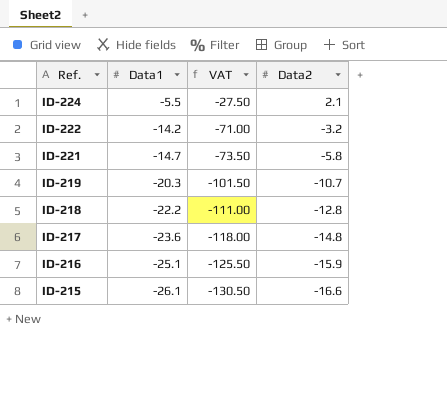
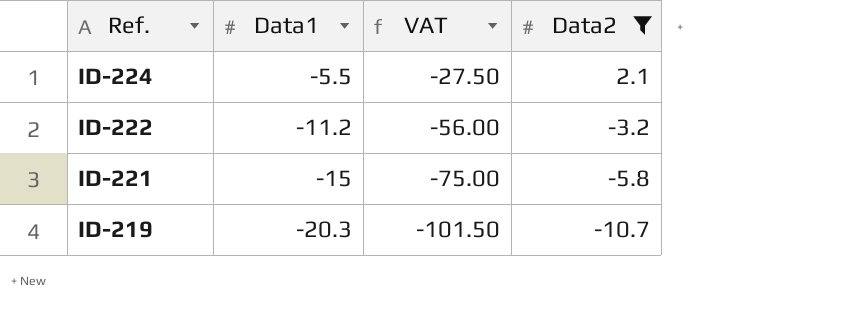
filter: none -> Data2 >= -10.7
ID-222 | Data1: -14.2 -> -11.2
ID-222 | VAT: -71.00 -> -56.00
ID-221 | Data1: -14.7 -> -15
ID-221 | VAT: -73.50 -> -75.00

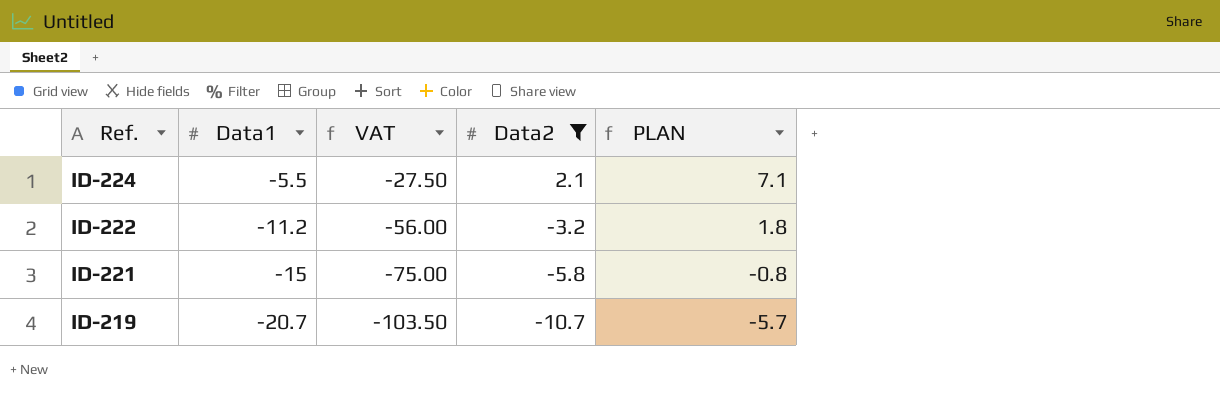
column PLAN | formula: none -> [Data2] + 5
ID-219 | Data1: -20.3 -> -20.7
ID-219 | VAT: -101.50 -> -103.50

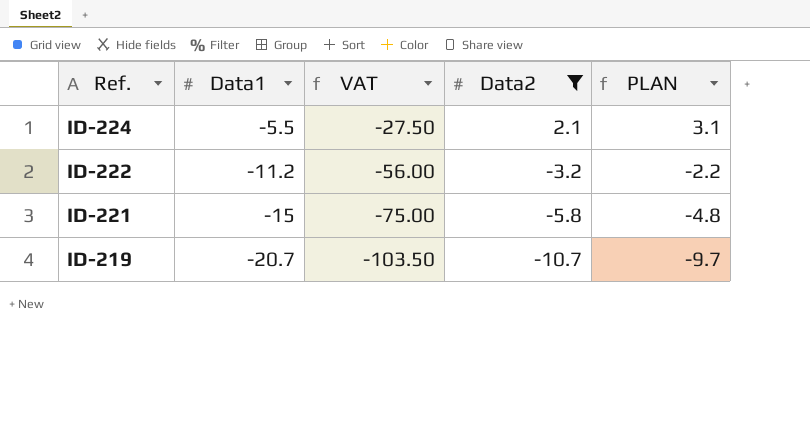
column PLAN | formula: [Data2] + 5 -> [Data2] + 1

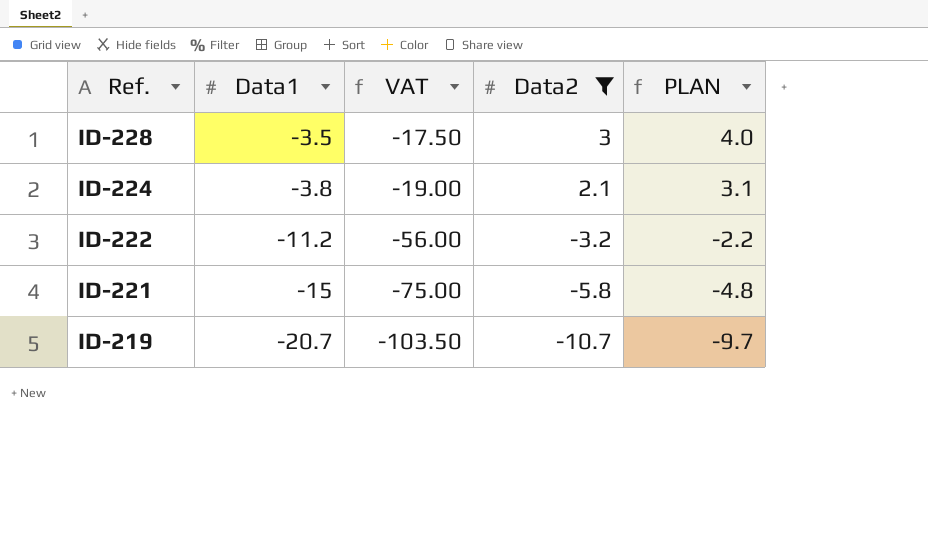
row ID-228: none -> -3.5 | -17.50 | 3 | 4.0
ID-224 | Data1: -5.5 -> -3.8
ID-224 | VAT: -27.50 -> -19.00

